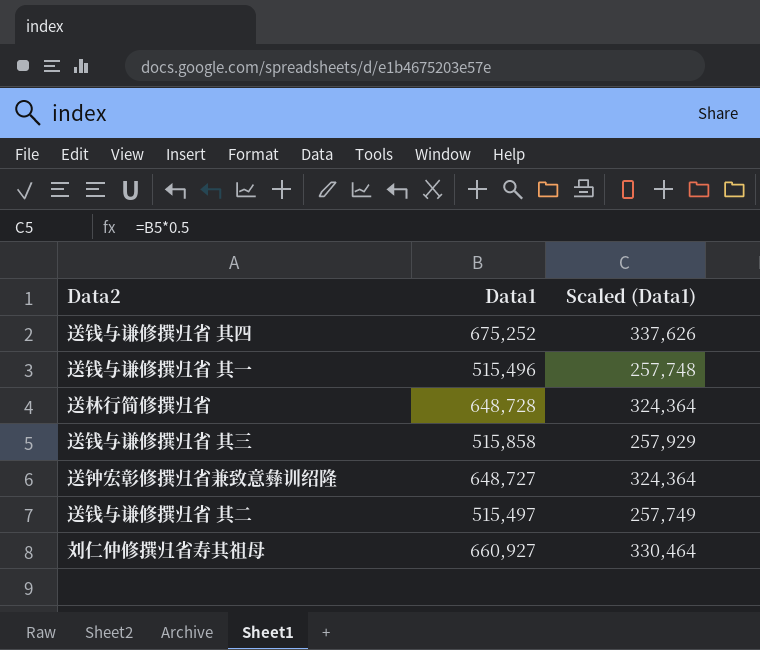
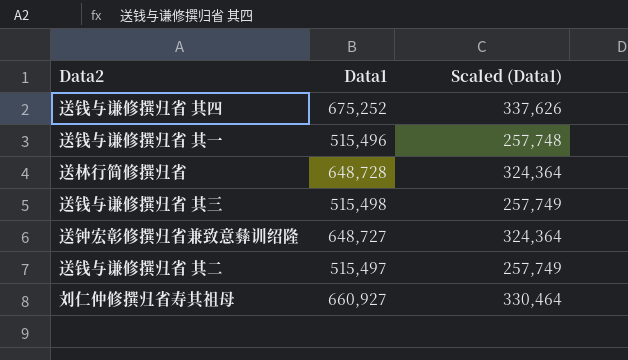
送钱与谦修撰归省 其三 | Data1: 515,858 -> 515,498
送钱与谦修撰归省 其三 | Scaled (Data1): 257,929 -> 257,749

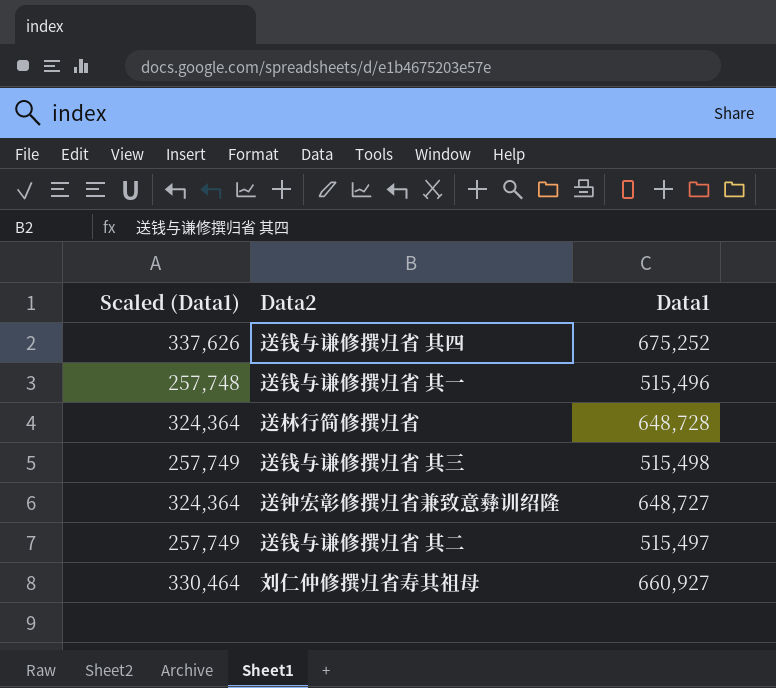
column Scaled (Data1) | position: 3 -> 1

